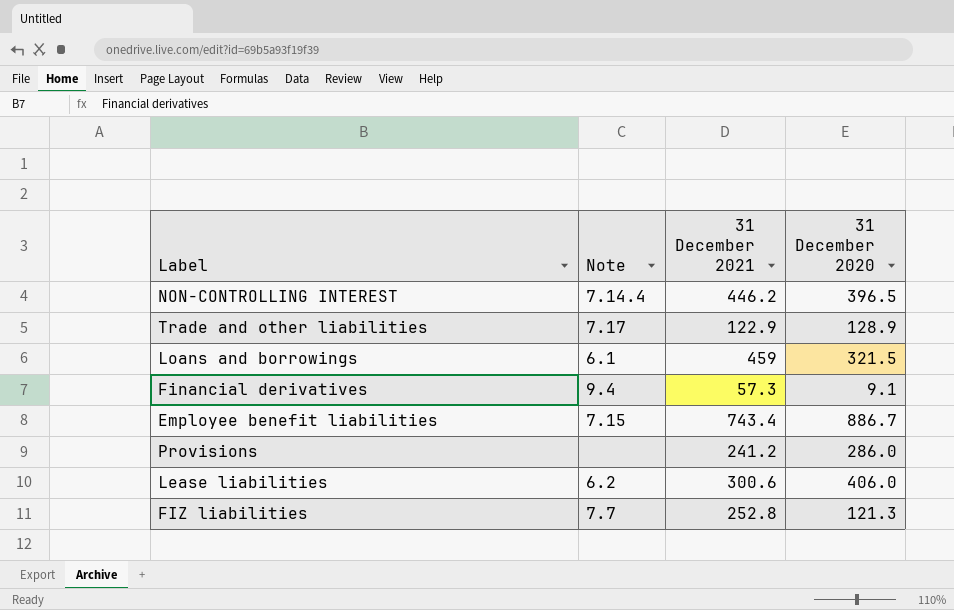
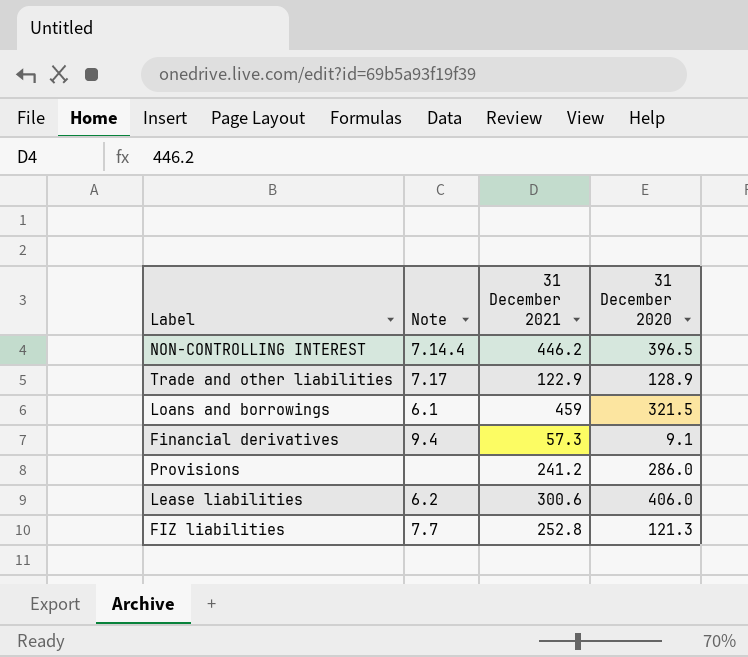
row Employee benefit liabilities: 7.15 | 743.4 | 886.7 -> none

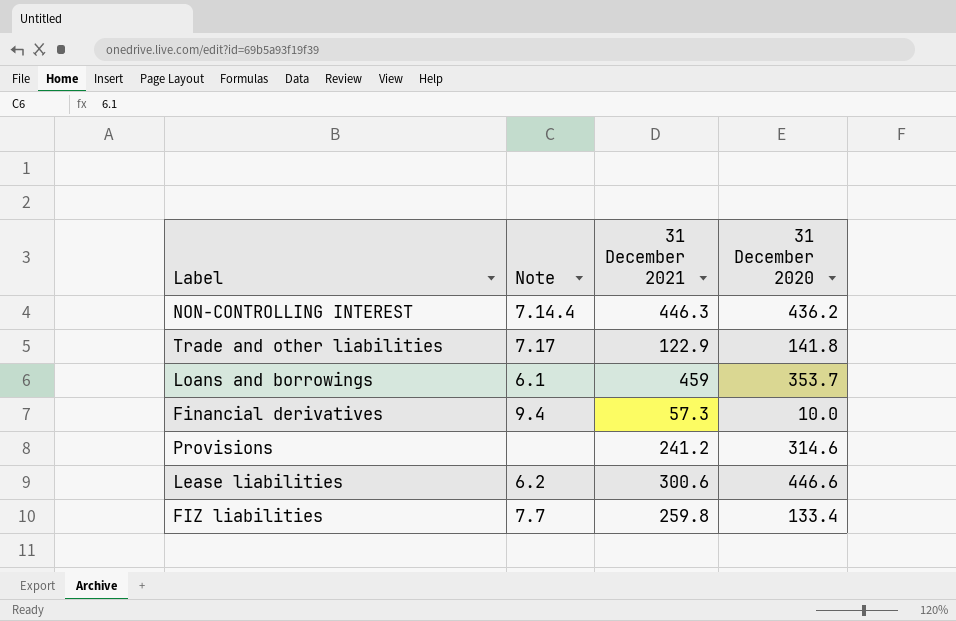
NON-CONTROLLING INTEREST | 31 December 2021: 446.2 -> 446.3
NON-CONTROLLING INTEREST | 31 December 2020: 396.5 -> 436.2
Trade and other liabilities | 31 December 2020: 128.9 -> 141.8
Loans and borrowings | 31 December 2020: 321.5 -> 353.7
Financial derivatives | 31 December 2020: 9.1 -> 10.0
Provisions | 31 December 2020: 286.0 -> 314.6
Lease liabilities | 31 December 2020: 406.0 -> 446.6
FIZ liabilities | 31 December 2021: 252.8 -> 259.8
FIZ liabilities | 31 December 2020: 121.3 -> 133.4

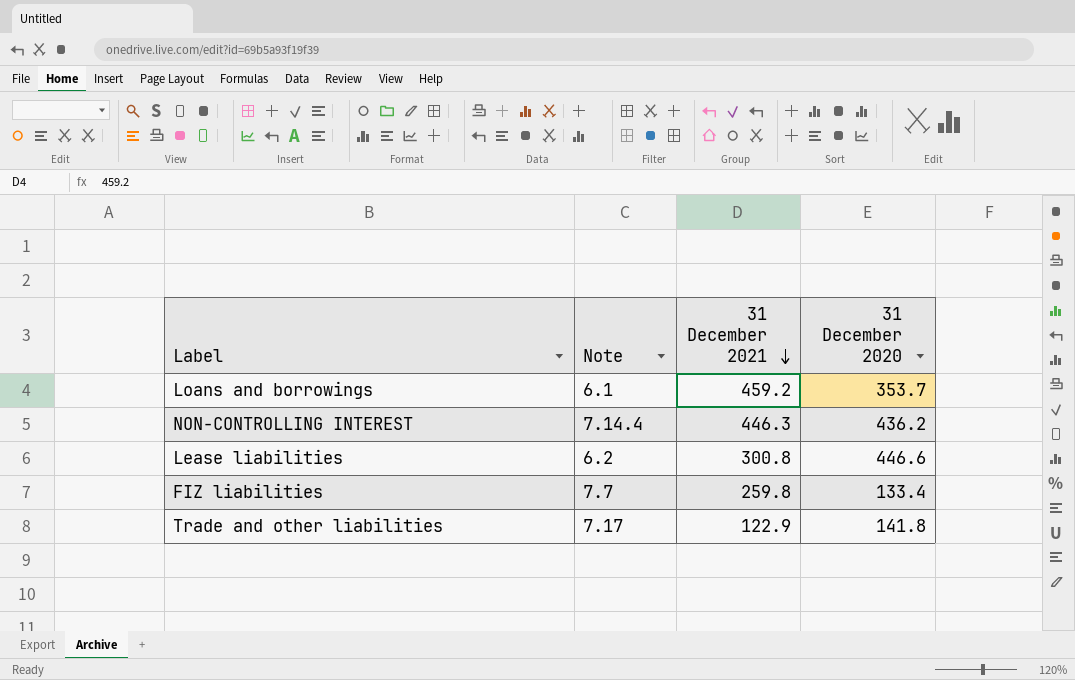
row order: none -> 31 December 2021 descending
row Financial derivatives: 9.4 | 57.3 | 10.0 -> none
row Provisions: none | 241.2 | 314.6 -> none
Loans and borrowings | 31 December 2021: 459 -> 459.2
Lease liabilities | 31 December 2021: 300.6 -> 300.8

